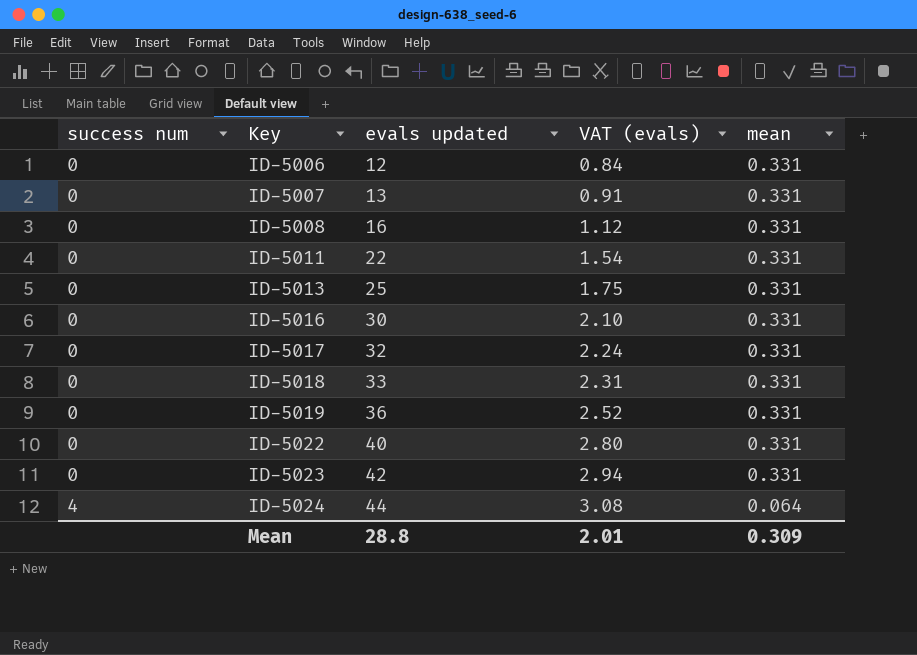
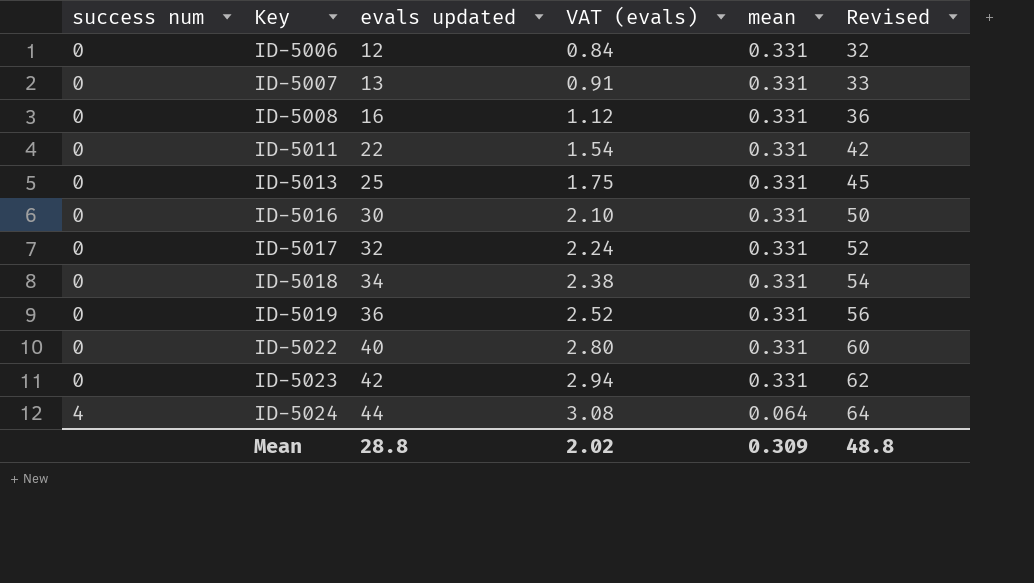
column Revised | formula: none -> [evals updated] + 20
ID-5018 | evals updated: 33 -> 34
ID-5018 | VAT (evals): 2.31 -> 2.38
Mean | VAT (evals): 2.01 -> 2.02

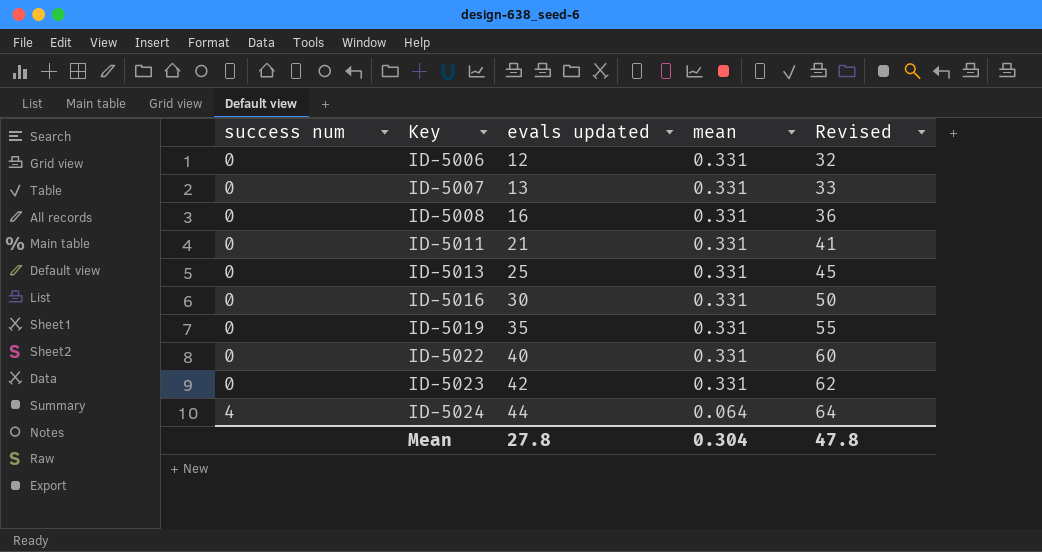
column VAT (evals) | formula: [evals updated] * 0.07 -> none
row ID-5017: 0 | 32 | 2.24 | 0.331 | 52 -> none
row ID-5018: 0 | 34 | 2.38 | 0.331 | 54 -> none
ID-5011 | evals updated: 22 -> 21
ID-5011 | Revised: 42 -> 41
ID-5019 | evals updated: 36 -> 35
ID-5019 | Revised: 56 -> 55
Mean | evals updated: 28.8 -> 27.8
Mean | mean: 0.309 -> 0.304
Mean | Revised: 48.8 -> 47.8

